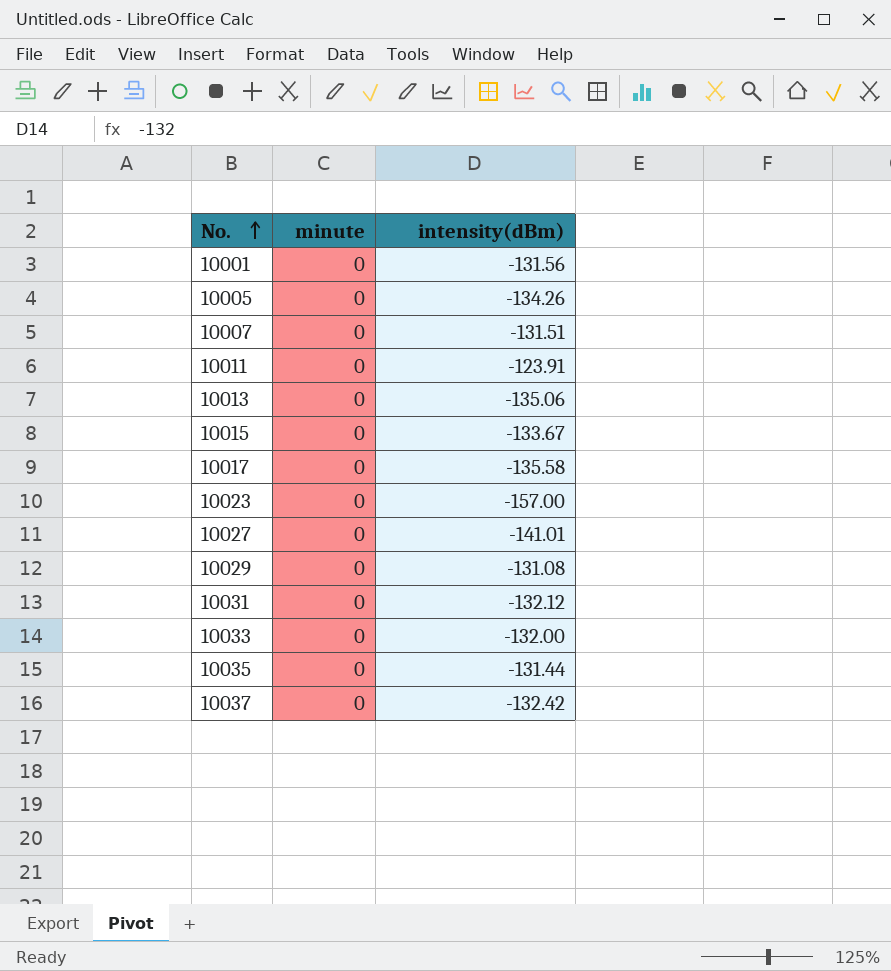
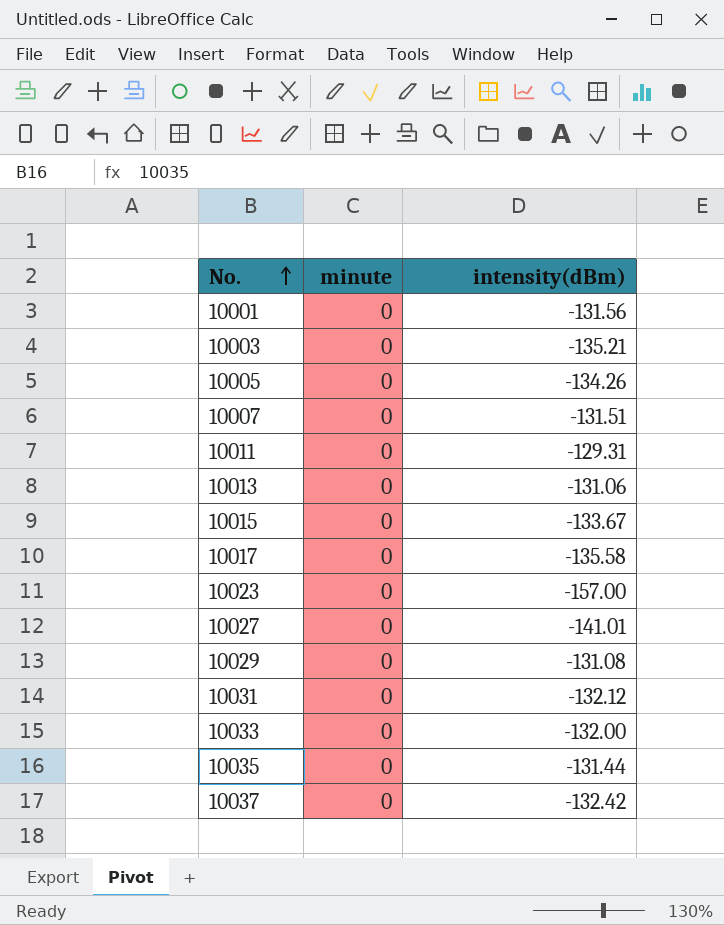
row 10003: none -> 0 | -135.21
10011 | intensity(dBm): -123.91 -> -129.31
10013 | intensity(dBm): -135.06 -> -131.06

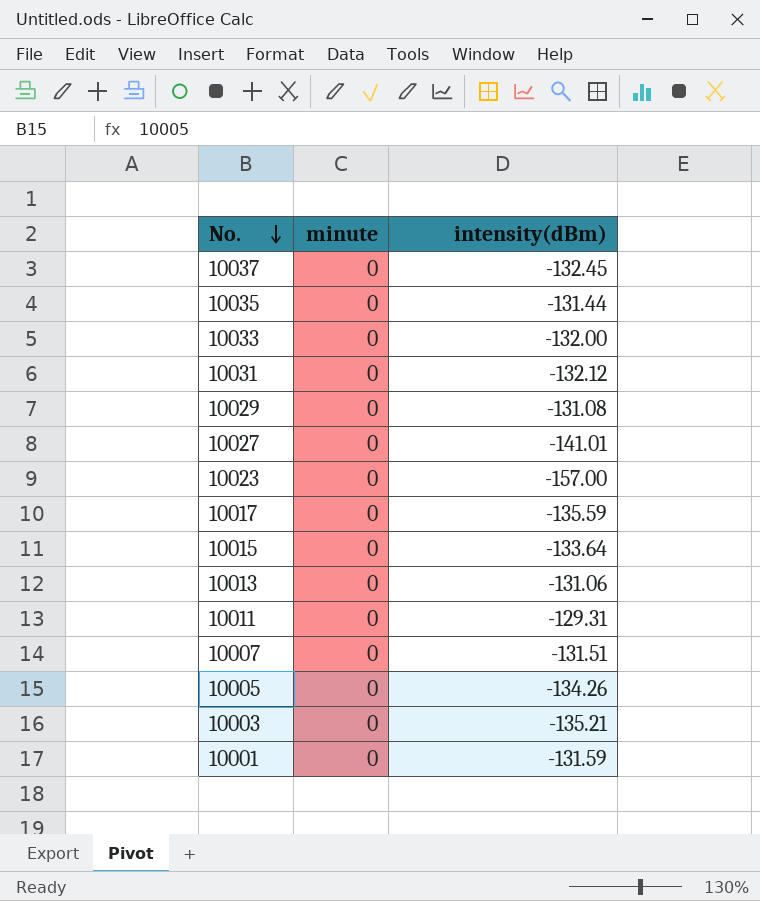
row order: No. ascending -> No. descending
10037 | intensity(dBm): -132.42 -> -132.45
10017 | intensity(dBm): -135.58 -> -135.59
10015 | intensity(dBm): -133.67 -> -133.64
10001 | intensity(dBm): -131.56 -> -131.59

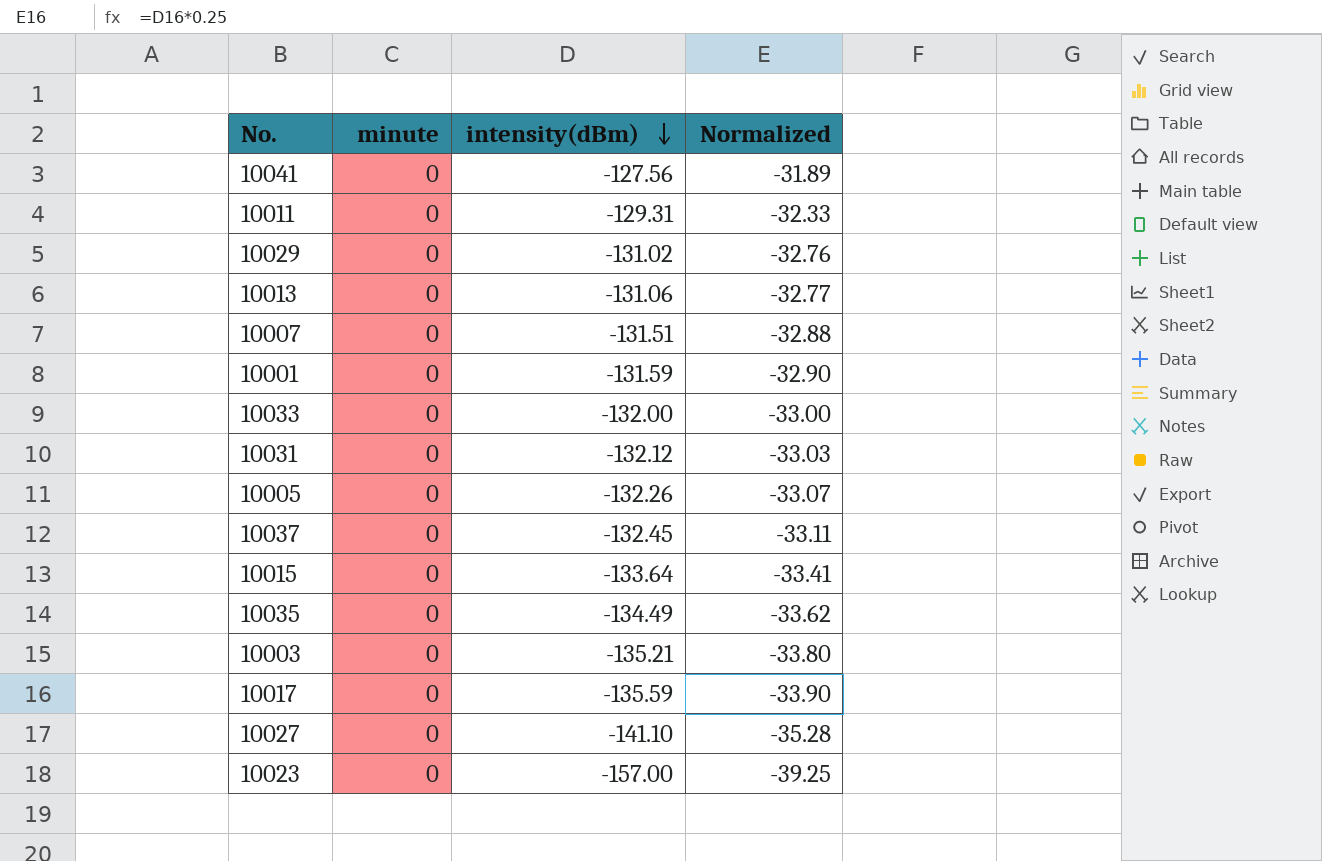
row order: No. descending -> intensity(dBm) descending
column Normalized | formula: none -> [intensity(dBm)] * 0.25
row 10041: none -> 0 | -127.56 | -31.89
10029 | intensity(dBm): -131.08 -> -131.02
10005 | intensity(dBm): -134.26 -> -132.26
10035 | intensity(dBm): -131.44 -> -134.49
10027 | intensity(dBm): -141.01 -> -141.10

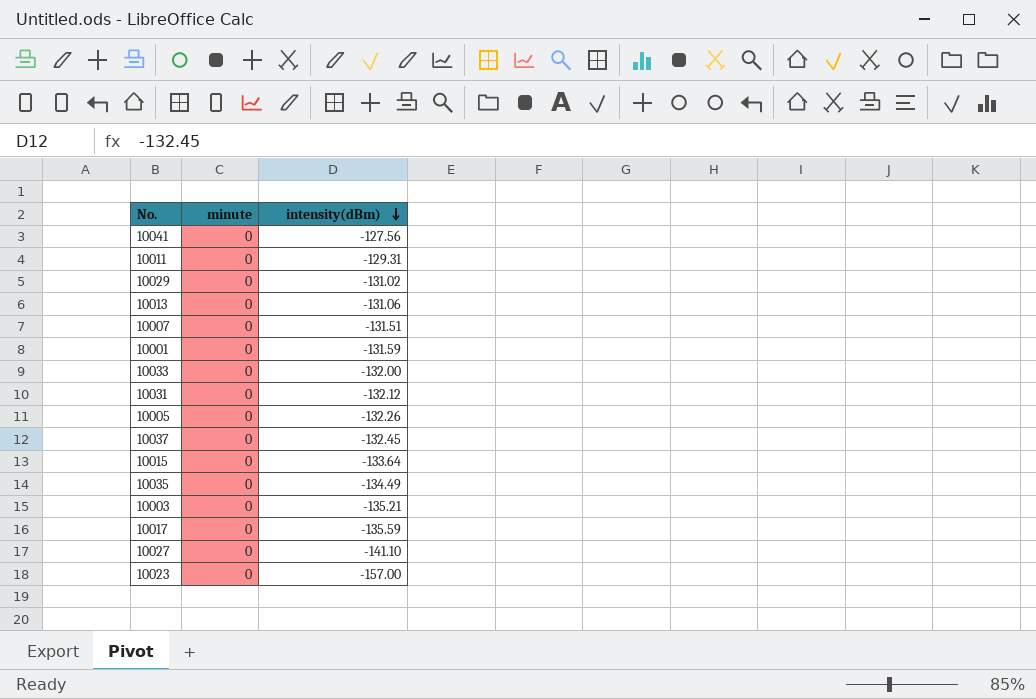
column Normalized | formula: [intensity(dBm)] * 0.25 -> none

